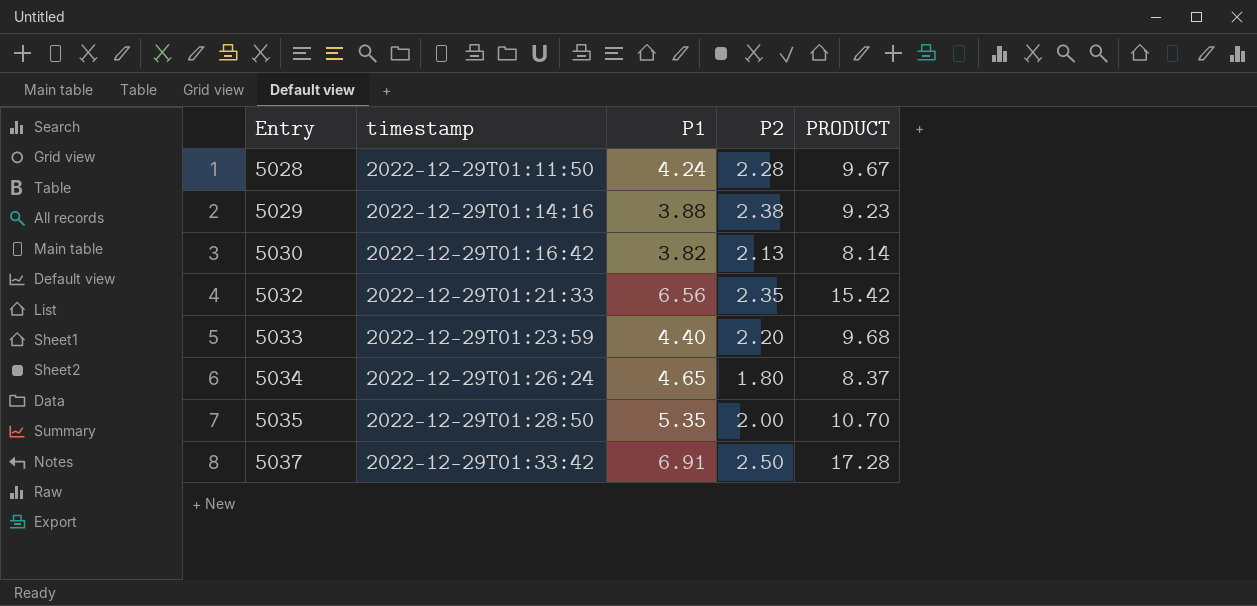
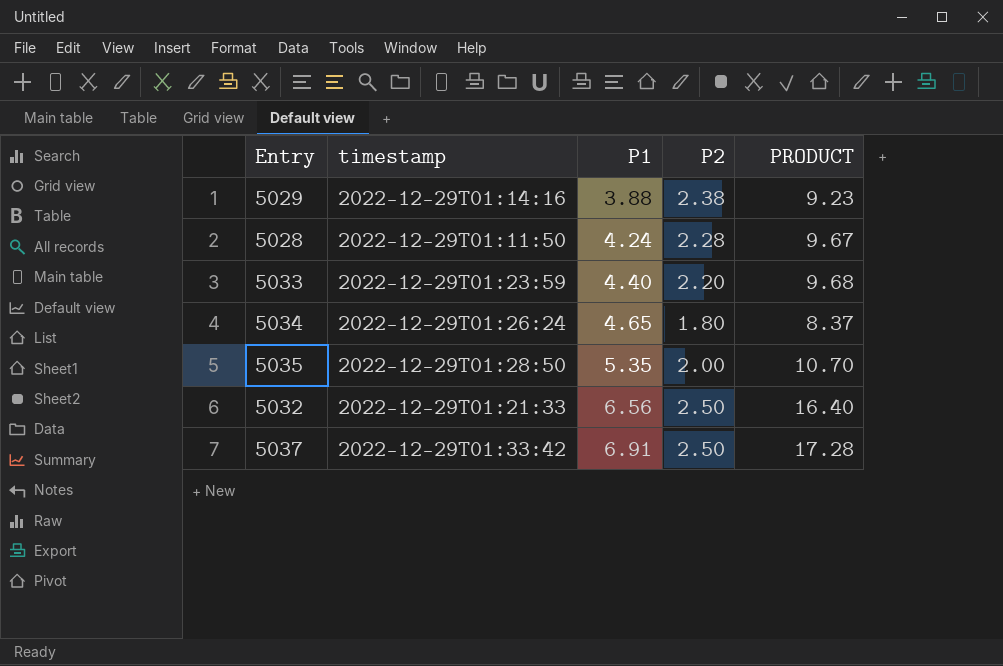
row order: Entry ascending -> P1 ascending
row 5030: 2022-12-29T01:16:42 | 3.82 | 2.13 | 8.14 -> none
5032 | P2: 2.35 -> 2.50
5032 | PRODUCT: 15.42 -> 16.40

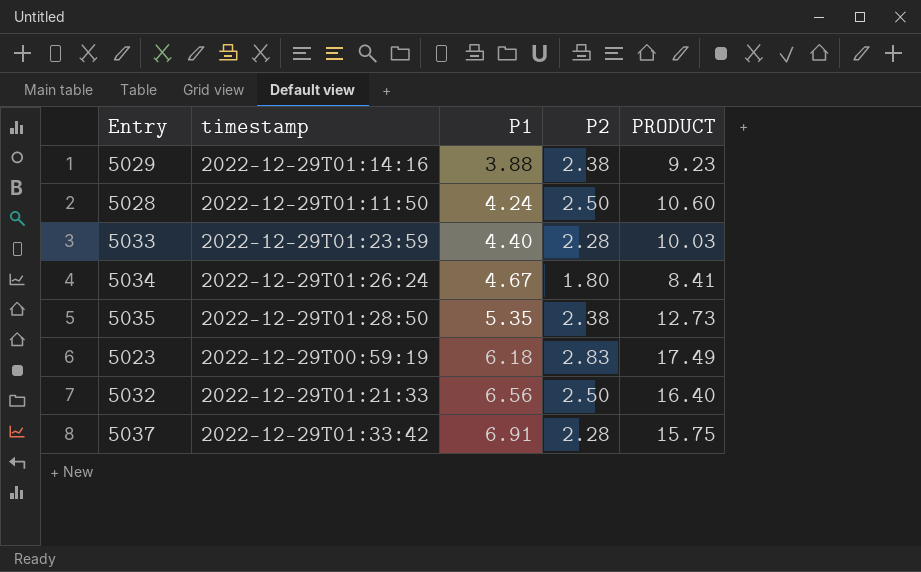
5028 | P2: 2.28 -> 2.50
5028 | PRODUCT: 9.67 -> 10.60
5033 | P2: 2.20 -> 2.28
5033 | PRODUCT: 9.68 -> 10.03
5034 | P1: 4.65 -> 4.67
5034 | PRODUCT: 8.37 -> 8.41
5035 | P2: 2.00 -> 2.38
5035 | PRODUCT: 10.70 -> 12.73
row 5023: none -> 2022-12-29T00:59:19 | 6.18 | 2.83 | 17.49
5037 | P2: 2.50 -> 2.28
5037 | PRODUCT: 17.28 -> 15.75

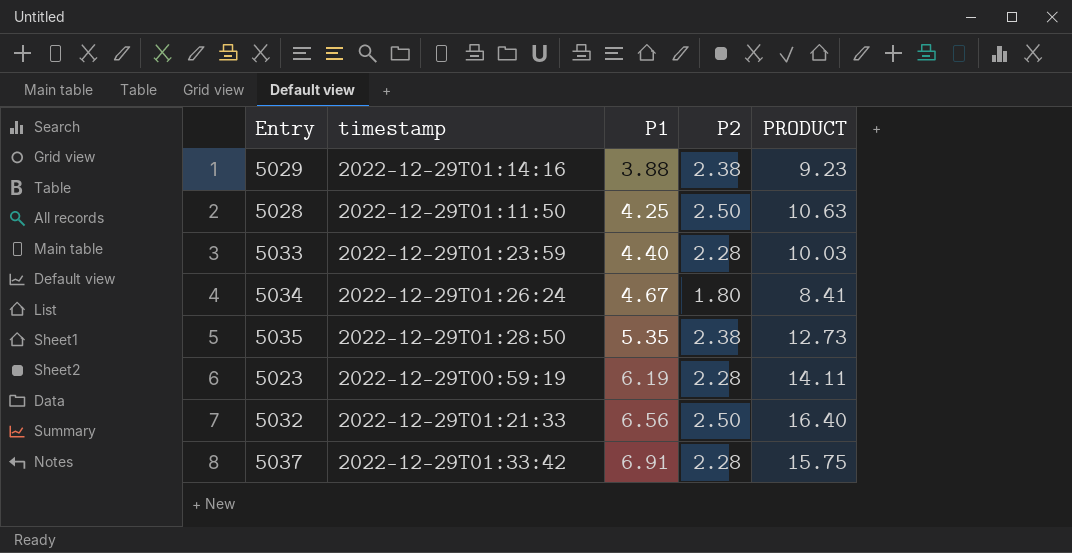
5028 | P1: 4.24 -> 4.25
5028 | PRODUCT: 10.60 -> 10.63
5023 | P1: 6.18 -> 6.19
5023 | P2: 2.83 -> 2.28
5023 | PRODUCT: 17.49 -> 14.11

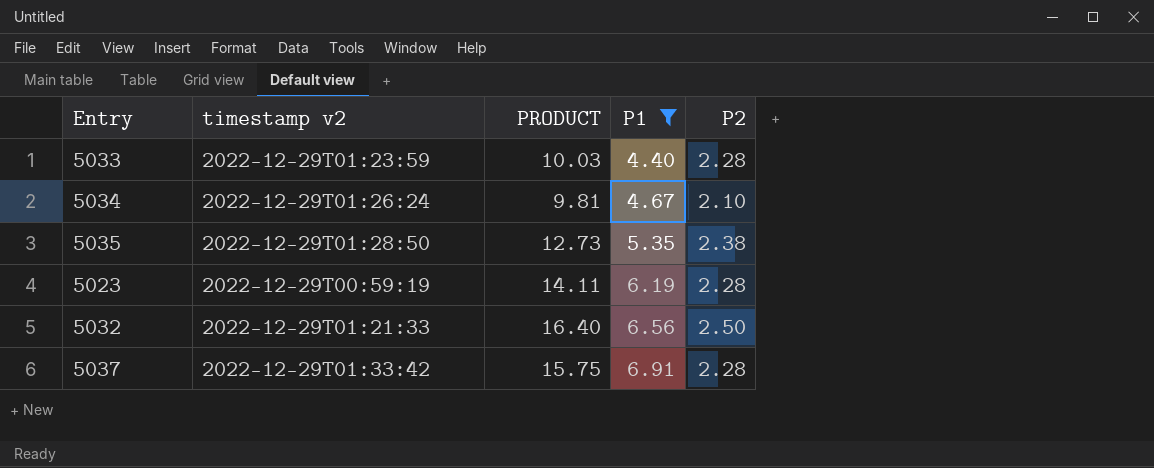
filter: none -> P1 >= 4.40
column name: timestamp -> timestamp v2
column PRODUCT | position: 5 -> 3
5034 | PRODUCT: 8.41 -> 9.81
5034 | P2: 1.80 -> 2.10

